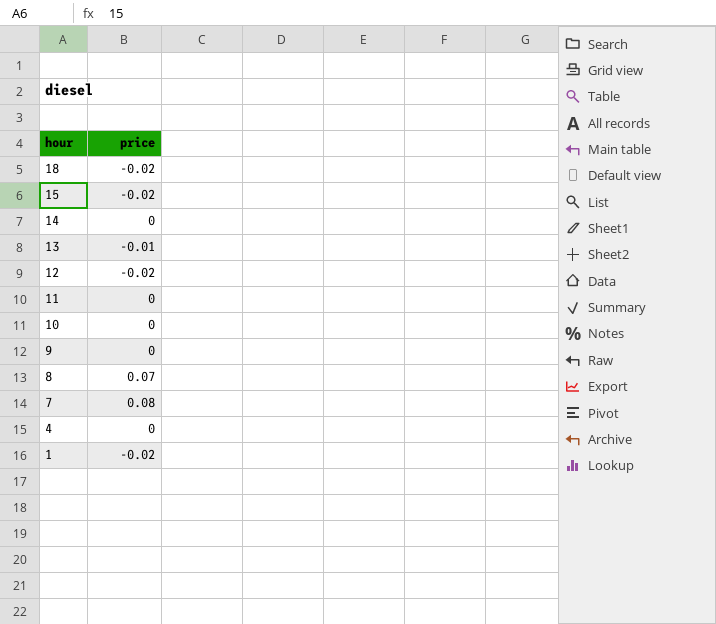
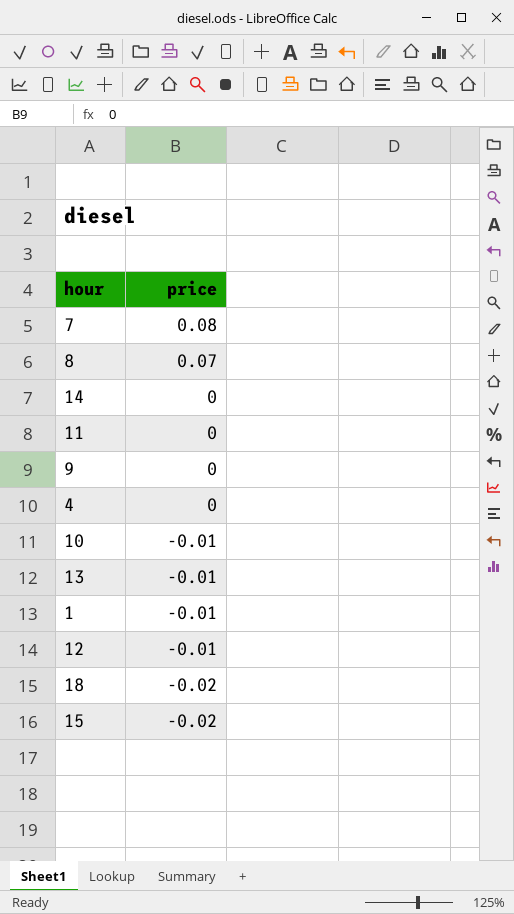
row order: hour descending -> price descending
10 | price: 0 -> -0.01
1 | price: -0.02 -> -0.01
12 | price: -0.02 -> -0.01

